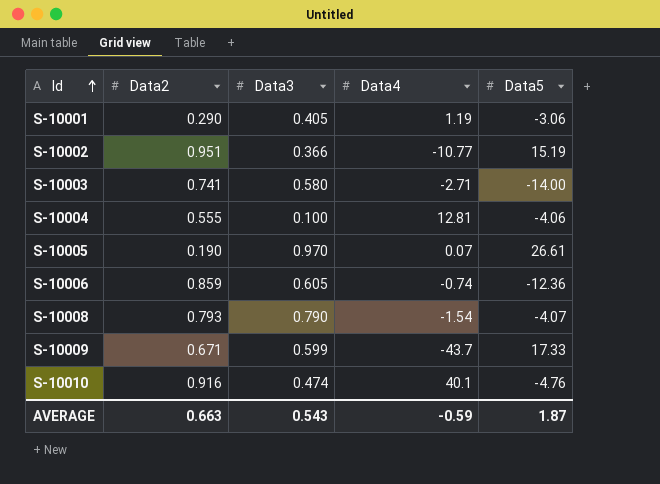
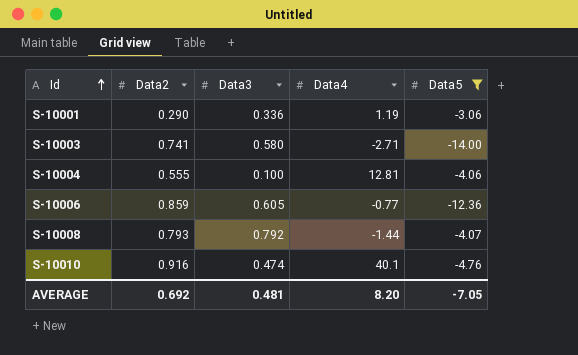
filter: none -> Data5 <= -3.06
S-10001 | Data3: 0.405 -> 0.336
S-10006 | Data4: -0.74 -> -0.77
S-10008 | Data3: 0.790 -> 0.792
S-10008 | Data4: -1.54 -> -1.44
AVERAGE | Data2: 0.663 -> 0.692
AVERAGE | Data3: 0.543 -> 0.481
AVERAGE | Data4: -0.59 -> 8.20
AVERAGE | Data5: 1.87 -> -7.05

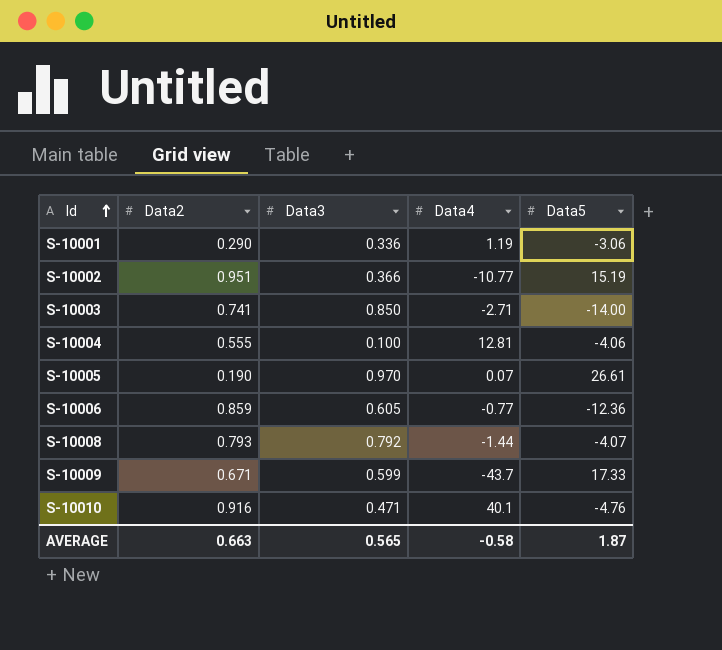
filter: Data5 <= -3.06 -> none
S-10003 | Data3: 0.580 -> 0.850
S-10010 | Data3: 0.474 -> 0.471
AVERAGE | Data2: 0.692 -> 0.663
AVERAGE | Data3: 0.481 -> 0.565
AVERAGE | Data4: 8.20 -> -0.58
AVERAGE | Data5: -7.05 -> 1.87

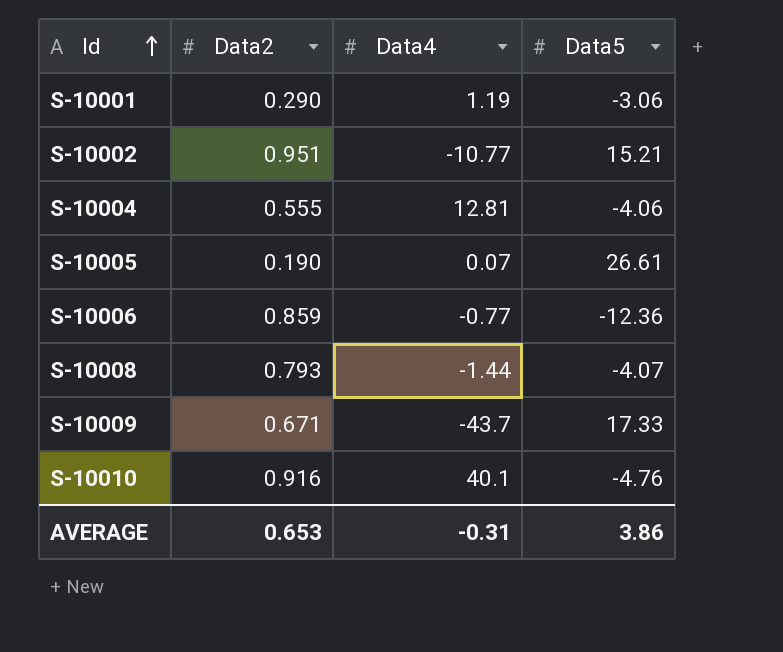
column Data3 | position: 3 -> none
row S-10003: 0.741 | 0.850 | -2.71 | -14.00 -> none
S-10002 | Data5: 15.19 -> 15.21
AVERAGE | Data2: 0.663 -> 0.653
AVERAGE | Data4: -0.58 -> -0.31
AVERAGE | Data5: 1.87 -> 3.86

